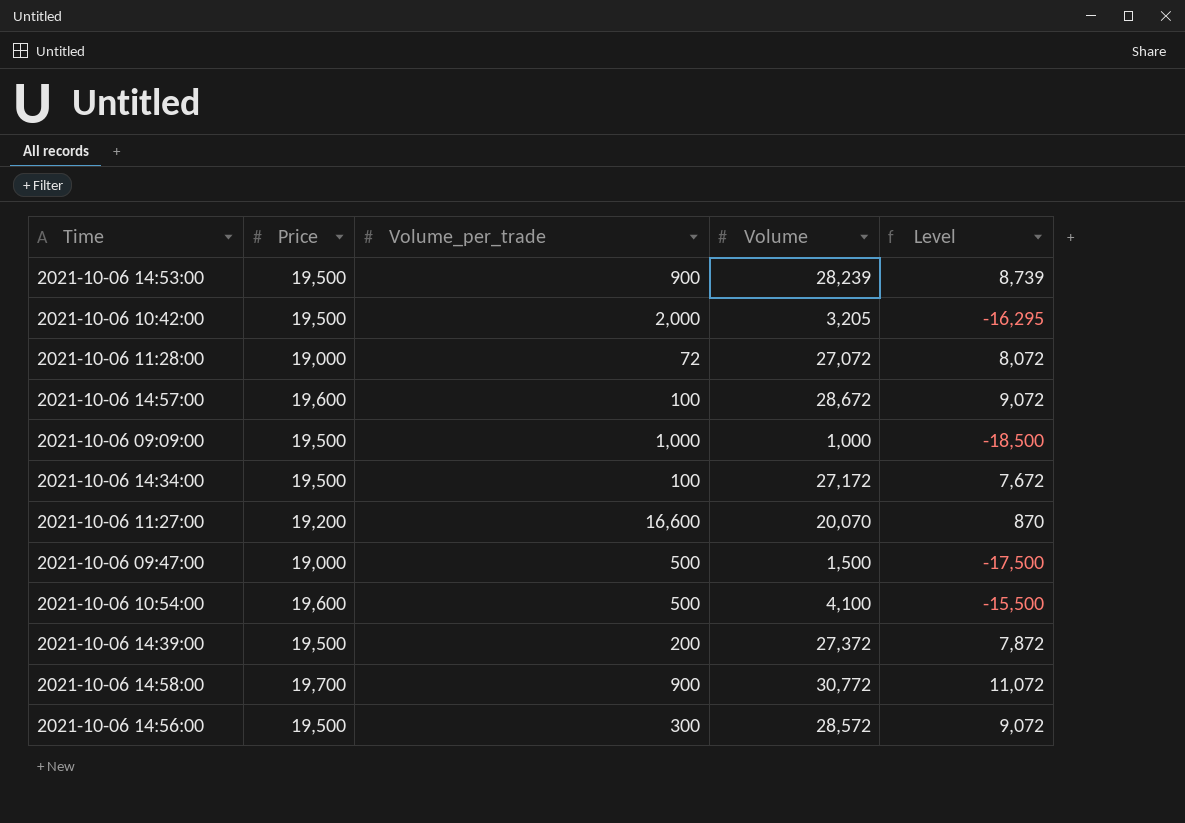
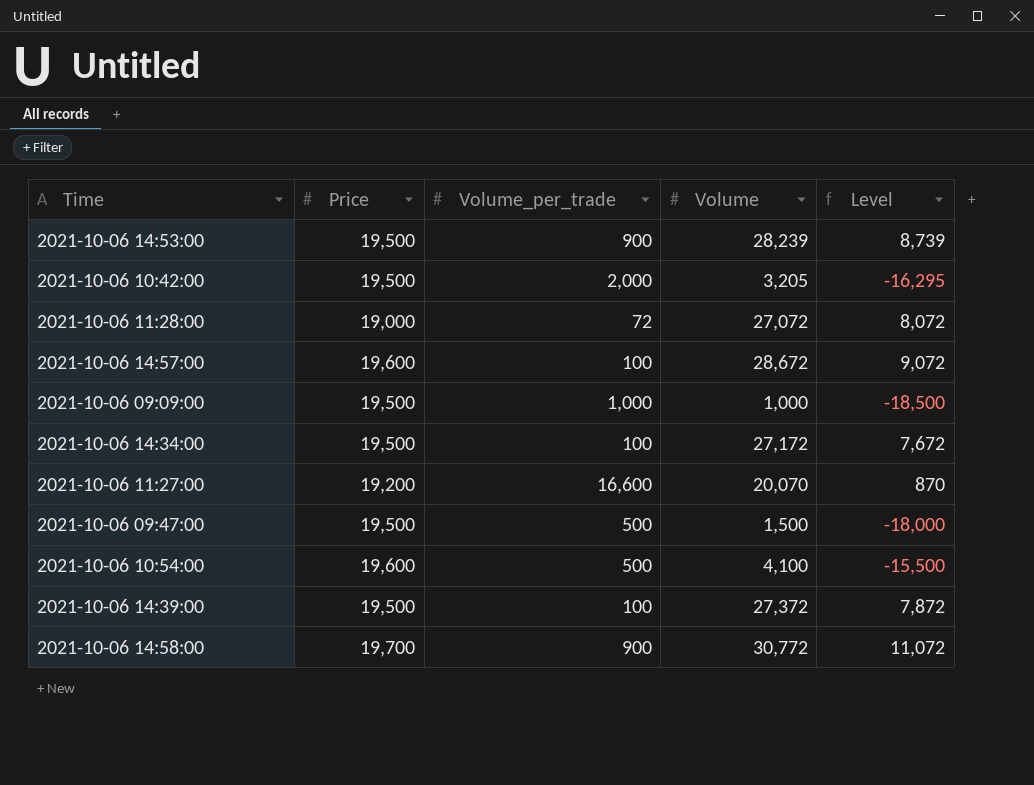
row 2021-10-06 14:56:00: 19,500 | 300 | 28,572 | 9,072 -> none
2021-10-06 09:47:00 | Price: 19,000 -> 19,500
2021-10-06 09:47:00 | Level: -17,500 -> -18,000
2021-10-06 14:39:00 | Volume_per_trade: 200 -> 100

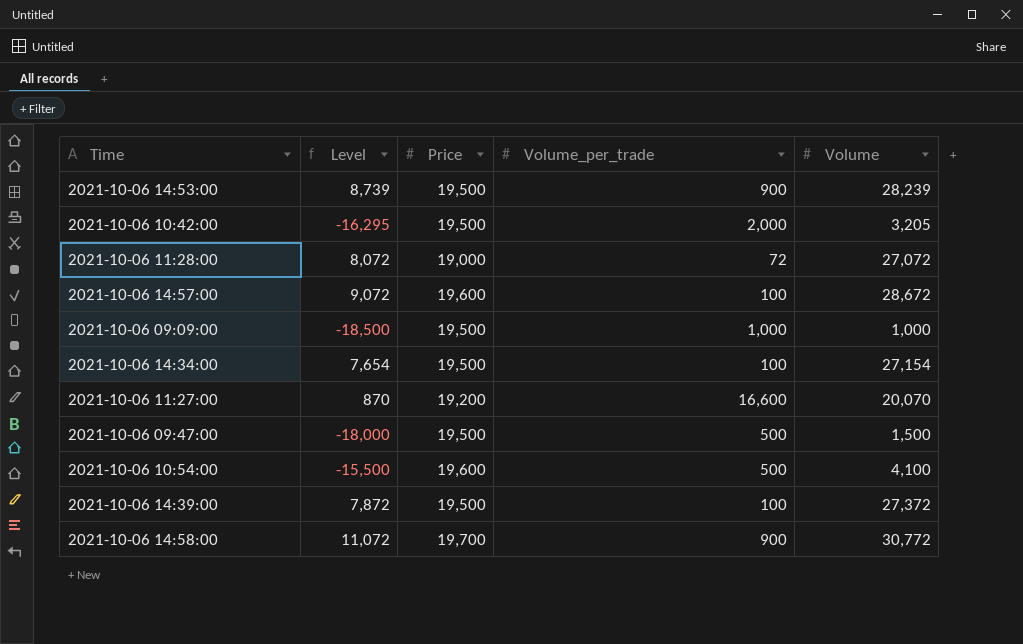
column Level | position: 5 -> 2
2021-10-06 14:34:00 | Level: 7,672 -> 7,654
2021-10-06 14:34:00 | Volume: 27,172 -> 27,154

